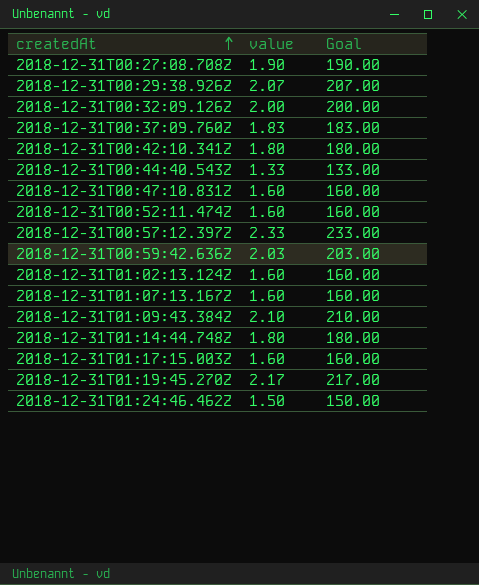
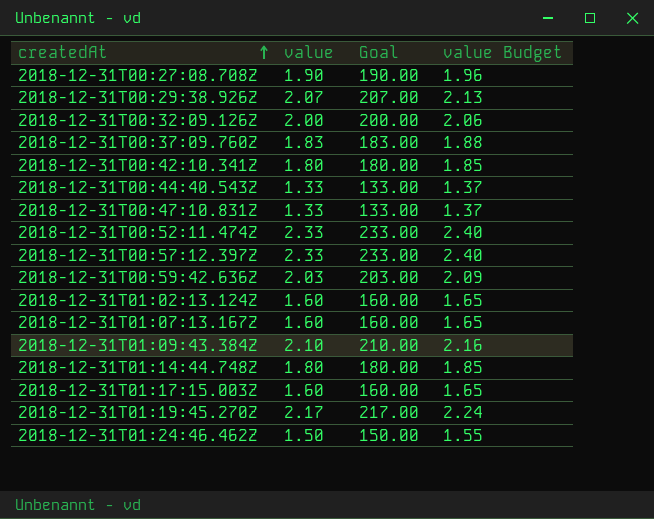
column value Budget | formula: none -> [value] * 1.03
2018-12-31T00:47:10.831Z | value: 1.60 -> 1.33
2018-12-31T00:47:10.831Z | Goal: 160.00 -> 133.00
2018-12-31T00:52:11.474Z | value: 1.60 -> 2.33
2018-12-31T00:52:11.474Z | Goal: 160.00 -> 233.00

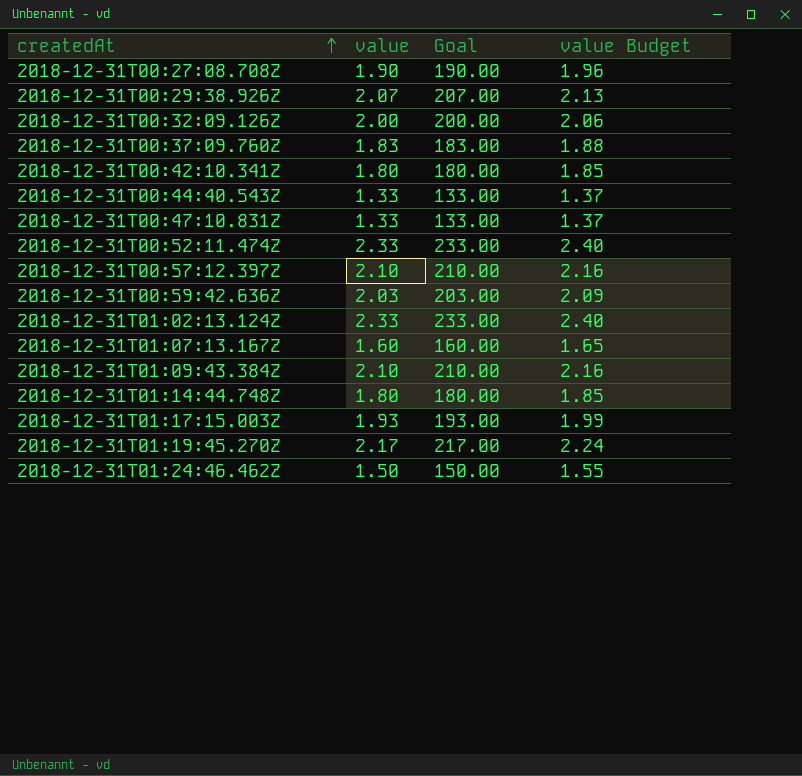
2018-12-31T00:57:12.397Z | value: 2.33 -> 2.10
2018-12-31T00:57:12.397Z | Goal: 233.00 -> 210.00
2018-12-31T00:57:12.397Z | value Budget: 2.40 -> 2.16
2018-12-31T01:02:13.124Z | value: 1.60 -> 2.33
2018-12-31T01:02:13.124Z | Goal: 160.00 -> 233.00
2018-12-31T01:02:13.124Z | value Budget: 1.65 -> 2.40
2018-12-31T01:17:15.003Z | value: 1.60 -> 1.93
2018-12-31T01:17:15.003Z | Goal: 160.00 -> 193.00
2018-12-31T01:17:15.003Z | value Budget: 1.65 -> 1.99

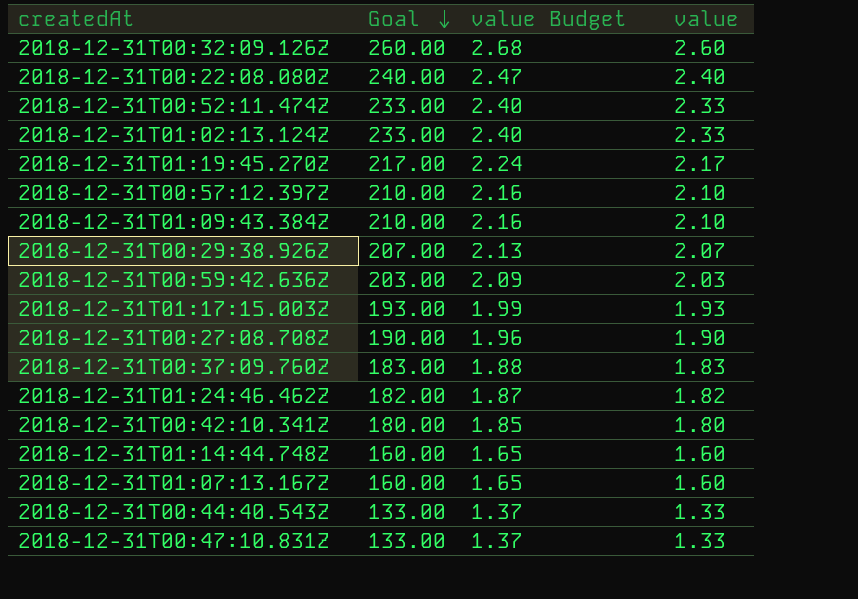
row order: createdAt ascending -> Goal descending
column value | position: 2 -> 4
2018-12-31T00:32:09.126Z | Goal: 200.00 -> 260.00
2018-12-31T00:32:09.126Z | value Budget: 2.06 -> 2.68
2018-12-31T00:32:09.126Z | value: 2.00 -> 2.60
row 2018-12-31T00:22:08.080Z: none -> 240.00 | 2.47 | 2.40
2018-12-31T01:24:46.462Z | Goal: 150.00 -> 182.00
2018-12-31T01:24:46.462Z | value Budget: 1.55 -> 1.87
2018-12-31T01:24:46.462Z | value: 1.50 -> 1.82
2018-12-31T01:14:44.748Z | Goal: 180.00 -> 160.00
2018-12-31T01:14:44.748Z | value Budget: 1.85 -> 1.65
2018-12-31T01:14:44.748Z | value: 1.80 -> 1.60

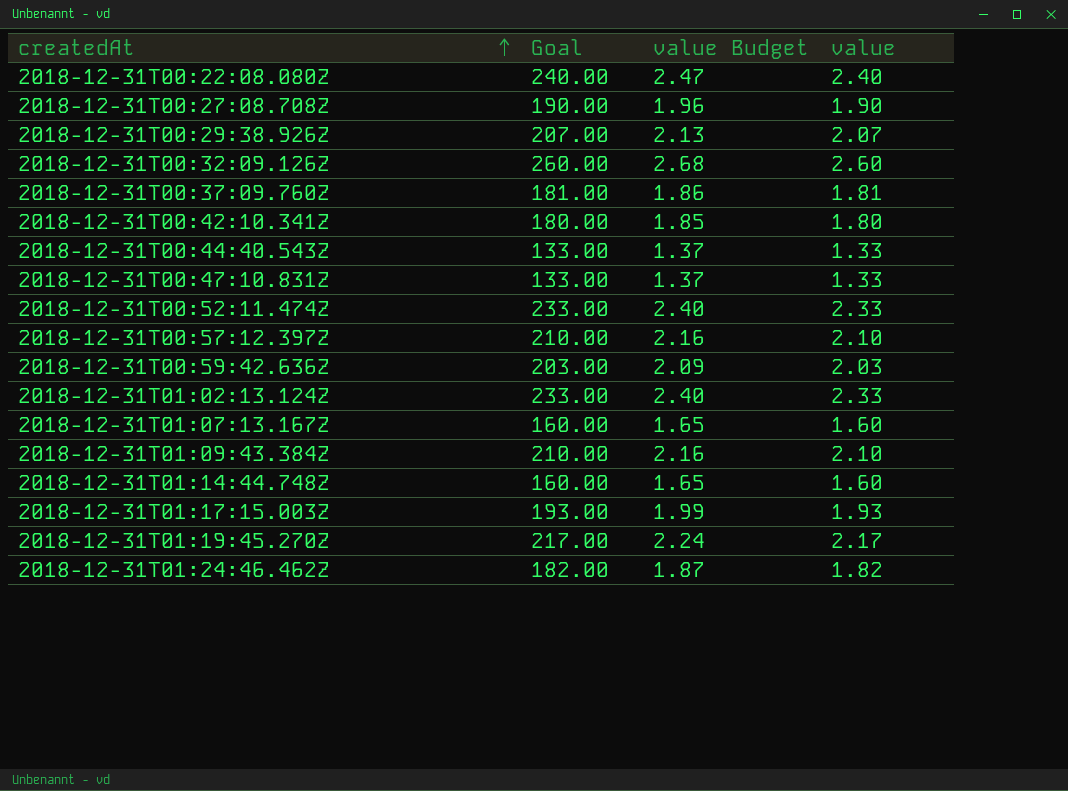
row order: Goal descending -> createdAt ascending
2018-12-31T00:37:09.760Z | Goal: 183.00 -> 181.00
2018-12-31T00:37:09.760Z | value Budget: 1.88 -> 1.86
2018-12-31T00:37:09.760Z | value: 1.83 -> 1.81

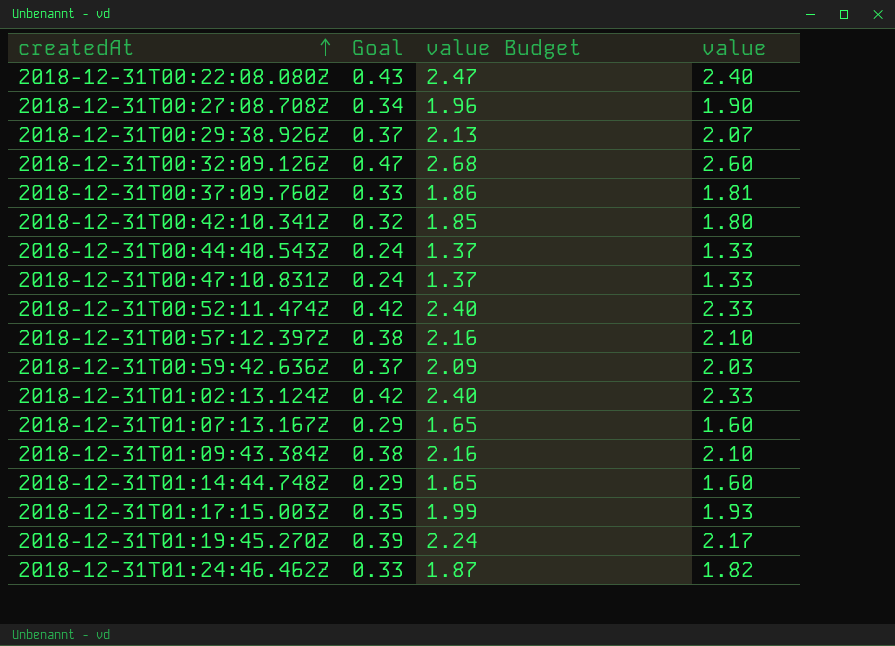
column Goal | formula: [value] * 100 -> [value] * 0.18

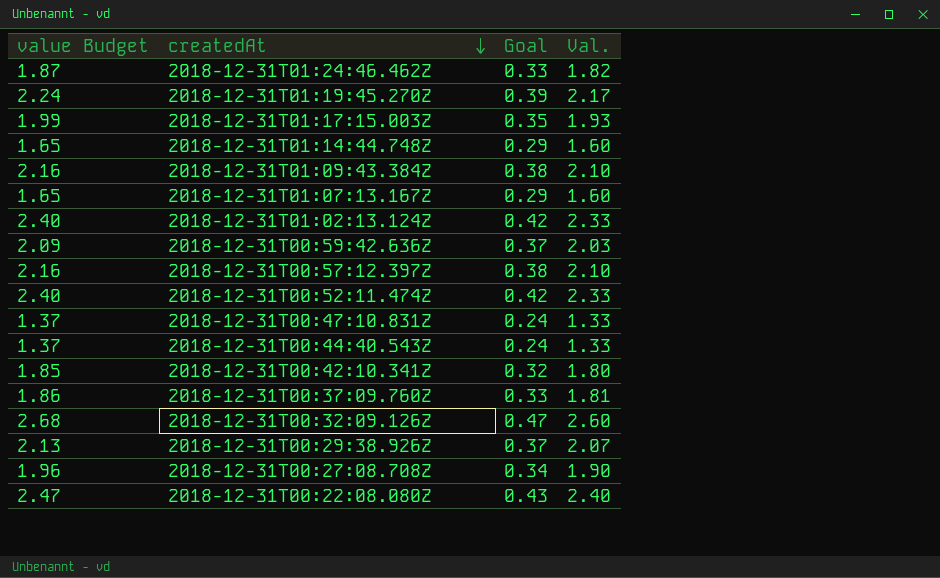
row order: createdAt ascending -> createdAt descending
column value Budget | position: 3 -> 1
column name: value -> Val.

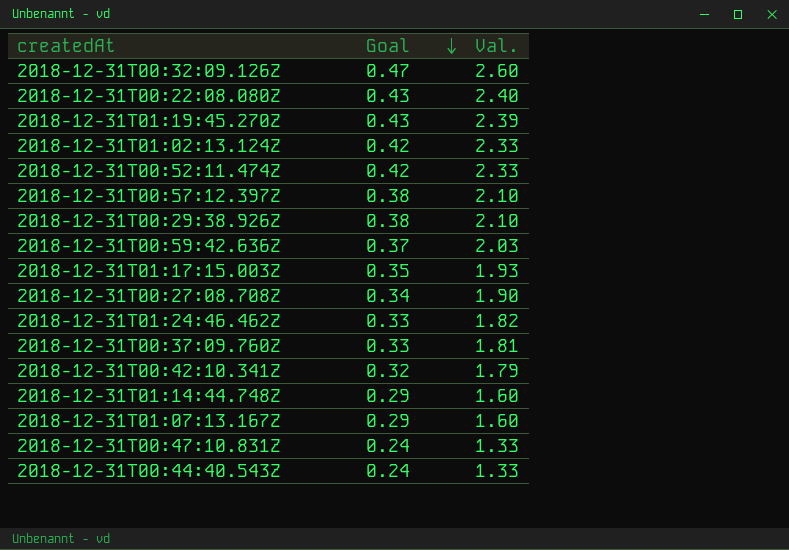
row order: createdAt descending -> Goal descending
column value Budget | formula: [Val.] * 1.03 -> none
row 2018-12-31T01:09:43.384Z: 2.16 | 0.38 | 2.10 -> none
2018-12-31T01:19:45.270Z | Goal: 0.39 -> 0.43
2018-12-31T01:19:45.270Z | Val.: 2.17 -> 2.39
2018-12-31T00:29:38.926Z | Goal: 0.37 -> 0.38
2018-12-31T00:29:38.926Z | Val.: 2.07 -> 2.10
2018-12-31T00:42:10.341Z | Val.: 1.80 -> 1.79

